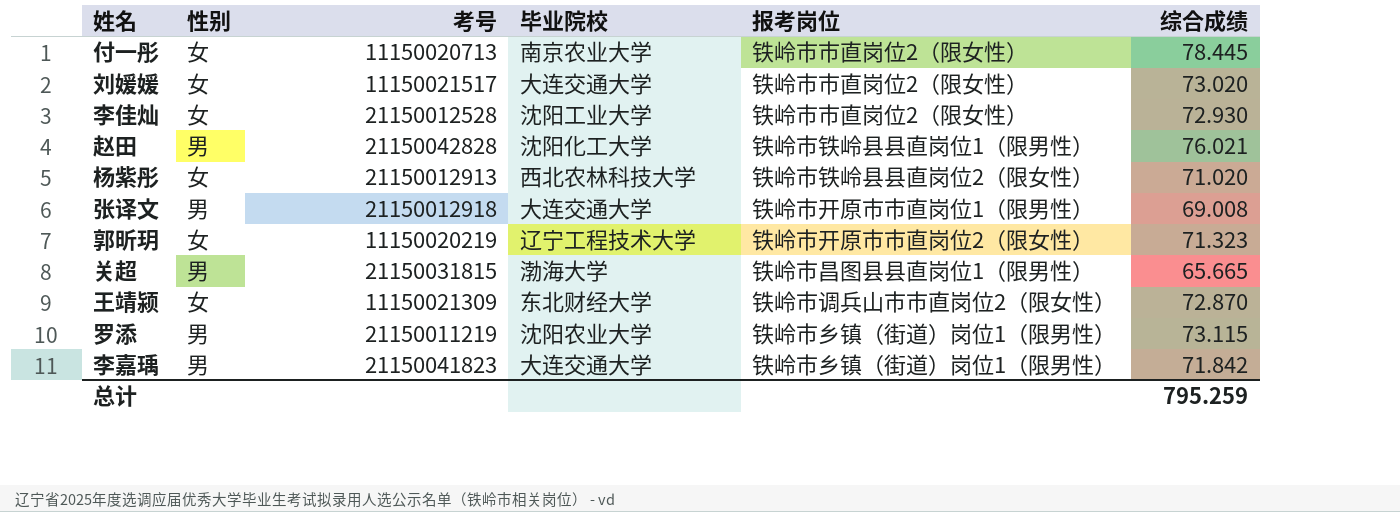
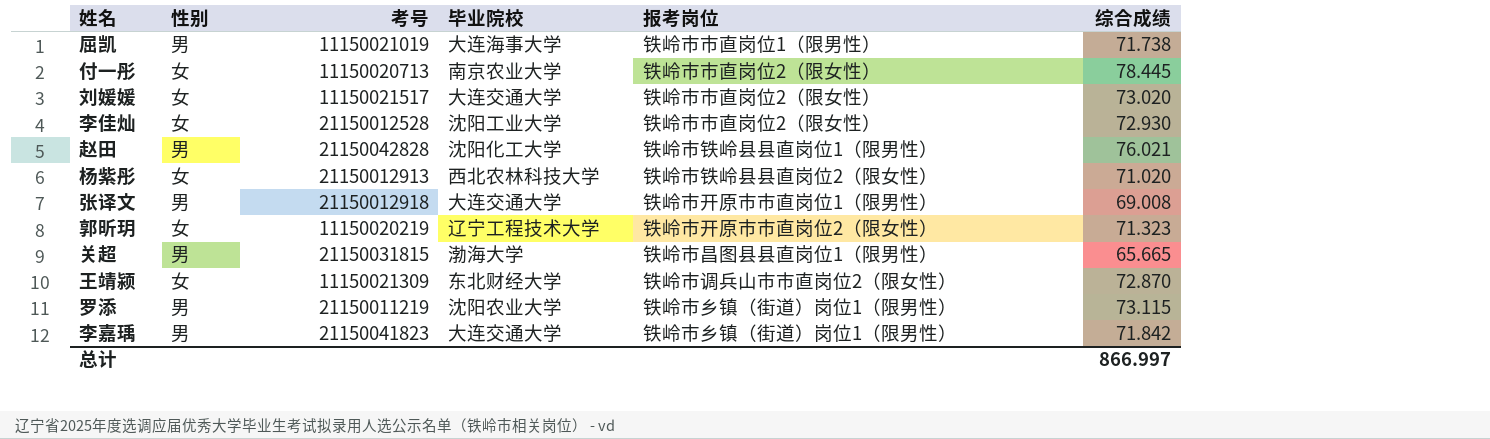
row 屈凯: none -> 男 | 11150021019 | 大连海事大学 | 铁岭市市直岗位1（限男性） | 71.738
总计 | 综合成绩: 795.259 -> 866.997

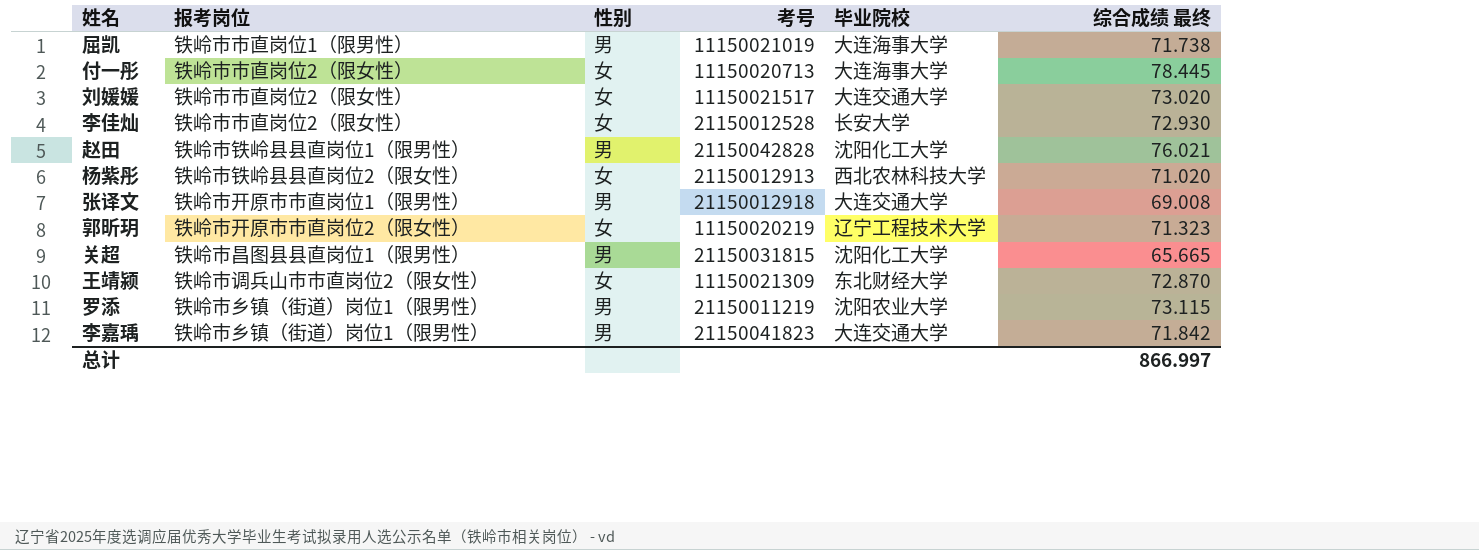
column 报考岗位 | position: 5 -> 2
column name: 综合成绩 -> 综合成绩 最终
付一彤 | 毕业院校: 南京农业大学 -> 大连海事大学
李佳灿 | 毕业院校: 沈阳工业大学 -> 长安大学
关超 | 毕业院校: 渤海大学 -> 沈阳化工大学

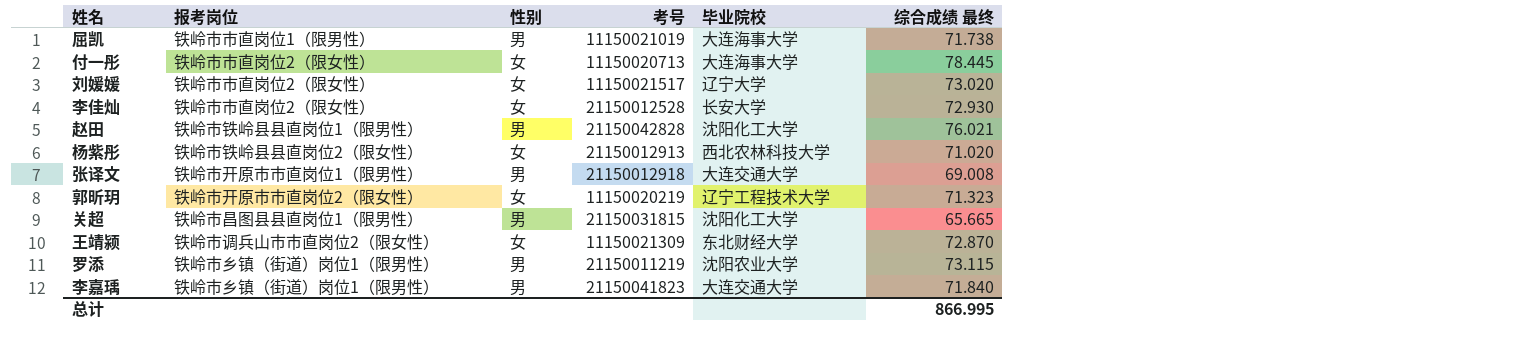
刘媛媛 | 毕业院校: 大连交通大学 -> 辽宁大学
李嘉瑀 | 综合成绩 最终: 71.842 -> 71.840
总计 | 综合成绩 最终: 866.997 -> 866.995

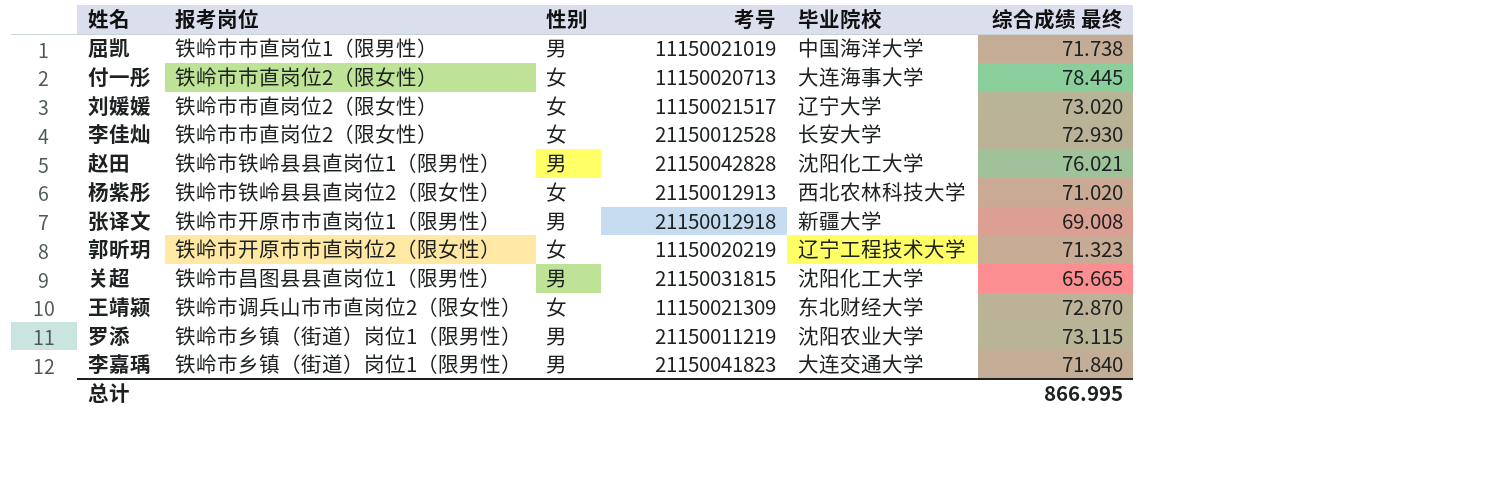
屈凯 | 毕业院校: 大连海事大学 -> 中国海洋大学
张译文 | 毕业院校: 大连交通大学 -> 新疆大学

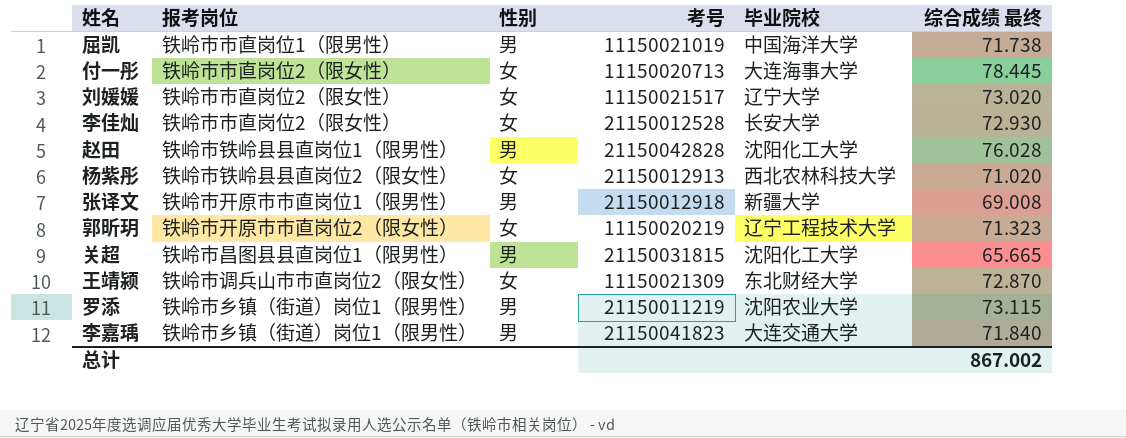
赵田 | 综合成绩 最终: 76.021 -> 76.028
总计 | 综合成绩 最终: 866.995 -> 867.002

